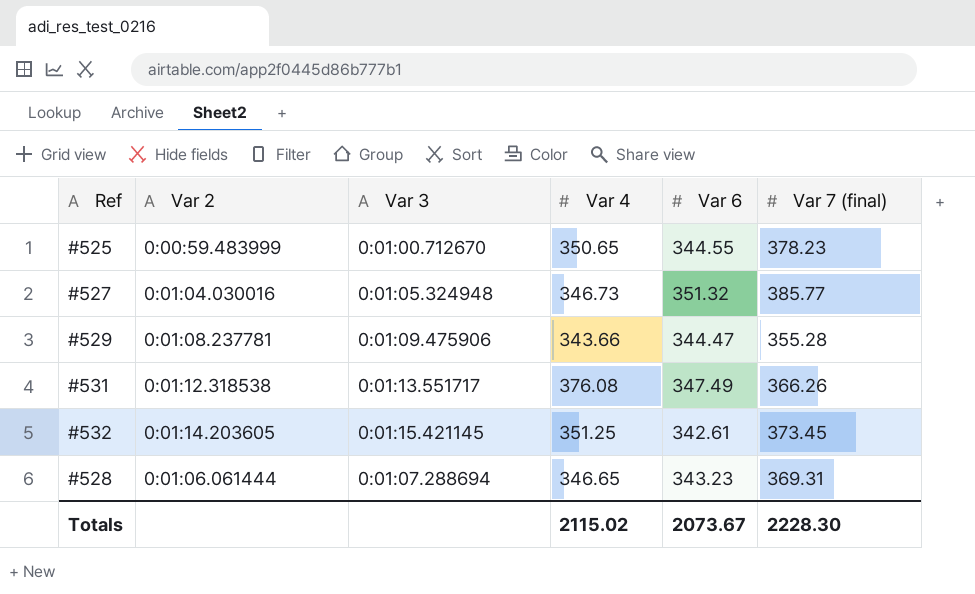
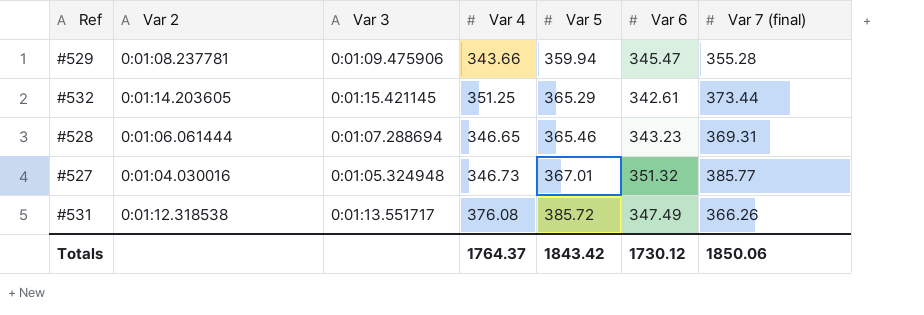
row order: none -> Var 5 ascending
column Var 5 | position: none -> 5
row #525: 0:00:59.483999 | 0:01:00.712670 | 350.65 | 344.55 | 378.23 -> none
#529 | Var 6: 344.47 -> 345.47
#532 | Var 7 (final): 373.45 -> 373.44
Totals | Var 4: 2115.02 -> 1764.37
Totals | Var 6: 2073.67 -> 1730.12
Totals | Var 7 (final): 2228.30 -> 1850.06

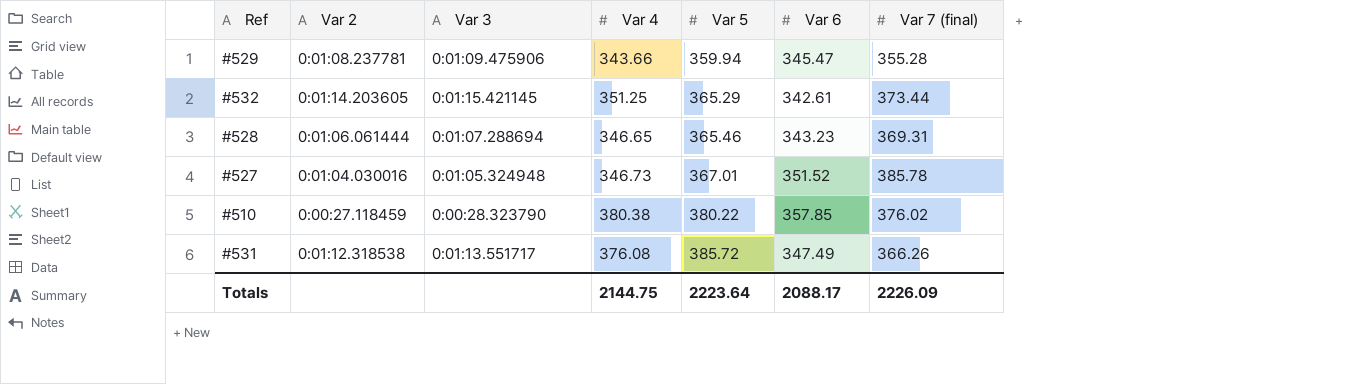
#527 | Var 6: 351.32 -> 351.52
#527 | Var 7 (final): 385.77 -> 385.78
row #510: none -> 0:00:27.118459 | 0:00:28.323790 | 380.38 | 380.22 | 357.85 | 376.02
Totals | Var 4: 1764.37 -> 2144.75
Totals | Var 5: 1843.42 -> 2223.64
Totals | Var 6: 1730.12 -> 2088.17
Totals | Var 7 (final): 1850.06 -> 2226.09

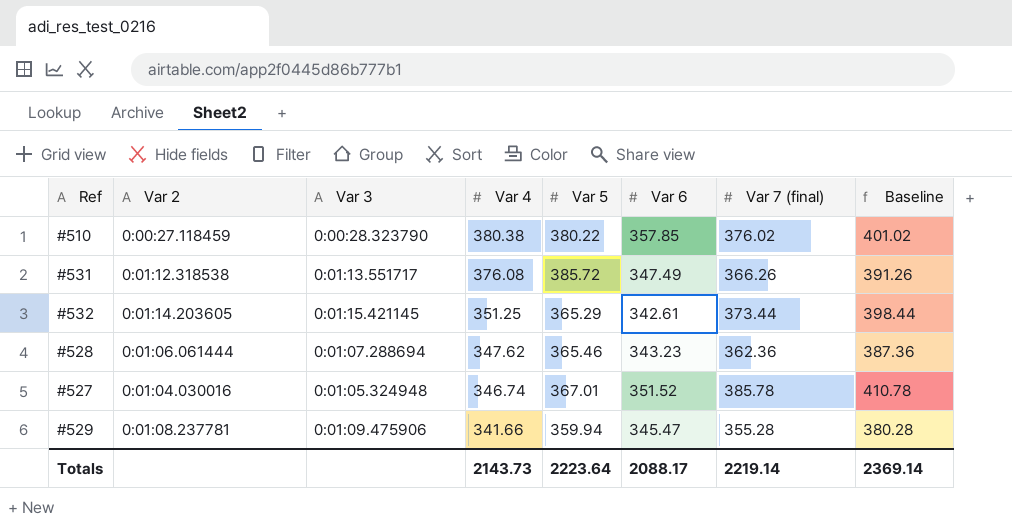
row order: Var 5 ascending -> Var 4 descending
column Baseline | formula: none -> [Var 7 (final)] + 25
#528 | Var 4: 346.65 -> 347.62
#528 | Var 7 (final): 369.31 -> 362.36
#527 | Var 4: 346.73 -> 346.74
#529 | Var 4: 343.66 -> 341.66
Totals | Var 4: 2144.75 -> 2143.73
Totals | Var 7 (final): 2226.09 -> 2219.14

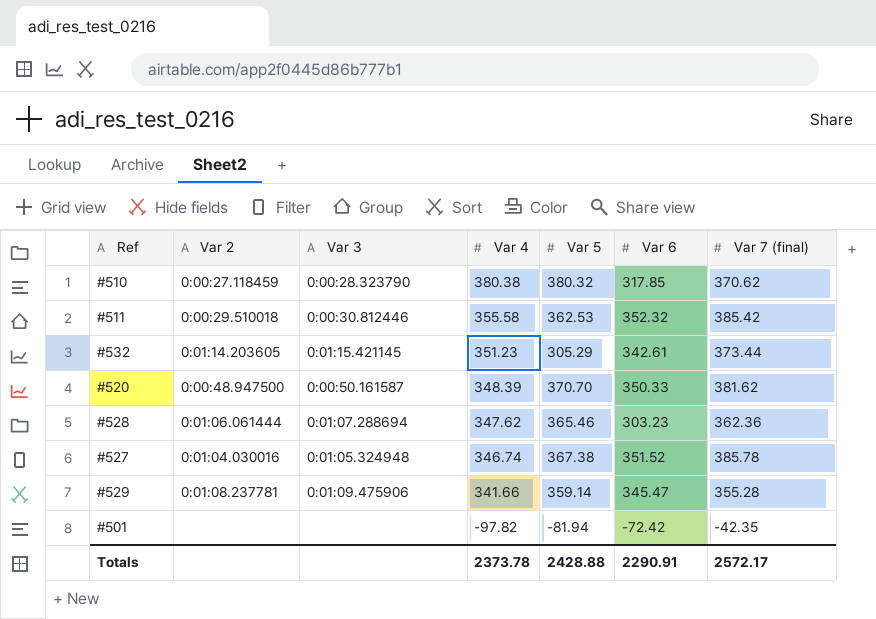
column Baseline | formula: [Var 7 (final)] + 25 -> none
row #531: 0:01:12.318538 | 0:01:13.551717 | 376.08 | 385.72 | 347.49 | 366.26 | 391.26 -> none
#510 | Var 5: 380.22 -> 380.32
#510 | Var 6: 357.85 -> 317.85
#510 | Var 7 (final): 376.02 -> 370.62
row #511: none -> 0:00:29.510018 | 0:00:30.812446 | 355.58 | 362.53 | 352.32 | 385.42
#532 | Var 4: 351.25 -> 351.23
#532 | Var 5: 365.29 -> 305.29
row #520: none -> 0:00:48.947500 | 0:00:50.161587 | 348.39 | 370.70 | 350.33 | 381.62
#528 | Var 6: 343.23 -> 303.23
#527 | Var 5: 367.01 -> 367.38
#529 | Var 5: 359.94 -> 359.14
row #501: none -> none | none | -97.82 | -81.94 | -72.42 | -42.35
Totals | Var 4: 2143.73 -> 2373.78
Totals | Var 5: 2223.64 -> 2428.88
Totals | Var 6: 2088.17 -> 2290.91
Totals | Var 7 (final): 2219.14 -> 2572.17

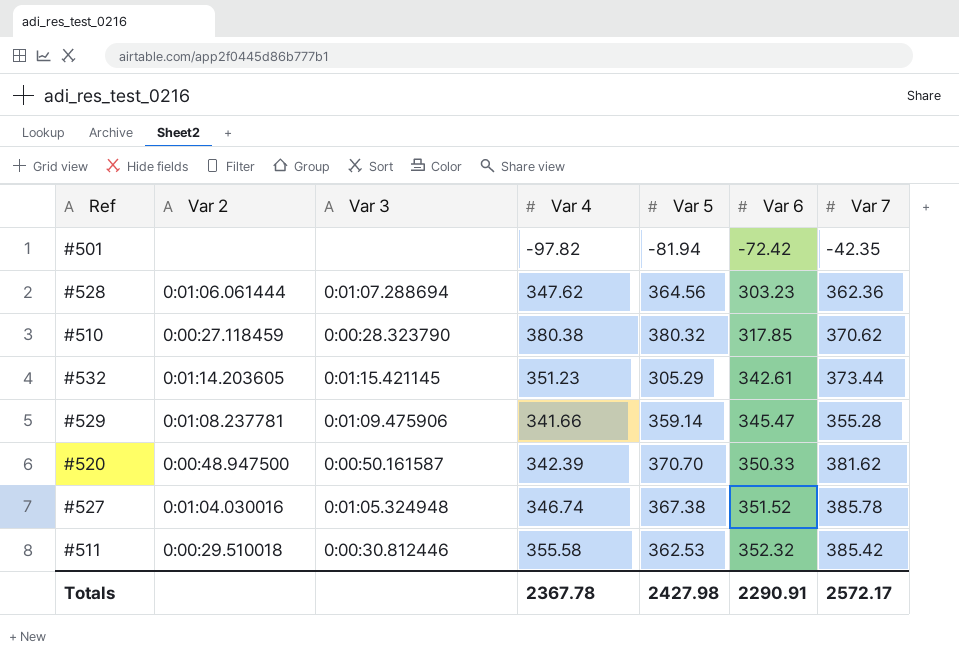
row order: Var 4 descending -> Var 6 ascending
column name: Var 7 (final) -> Var 7
#528 | Var 5: 365.46 -> 364.56
#520 | Var 4: 348.39 -> 342.39
Totals | Var 4: 2373.78 -> 2367.78
Totals | Var 5: 2428.88 -> 2427.98

